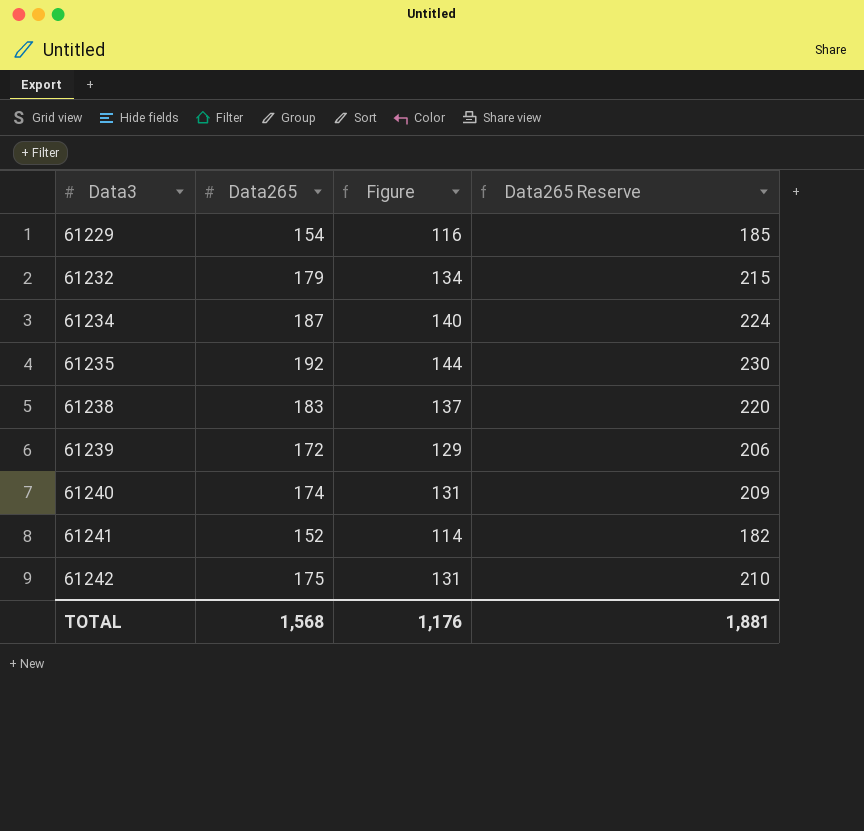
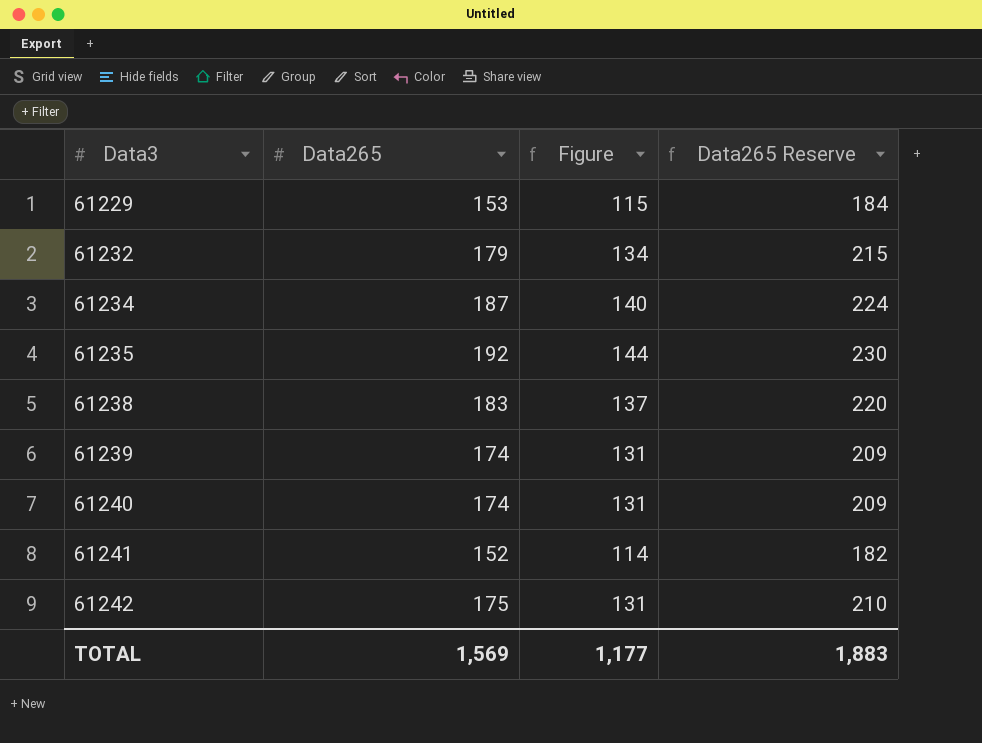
61229 | Data265: 154 -> 153
61229 | Figure: 116 -> 115
61229 | Data265 Reserve: 185 -> 184
61239 | Data265: 172 -> 174
61239 | Figure: 129 -> 131
61239 | Data265 Reserve: 206 -> 209
TOTAL | Data265: 1,568 -> 1,569
TOTAL | Figure: 1,176 -> 1,177
TOTAL | Data265 Reserve: 1,881 -> 1,883

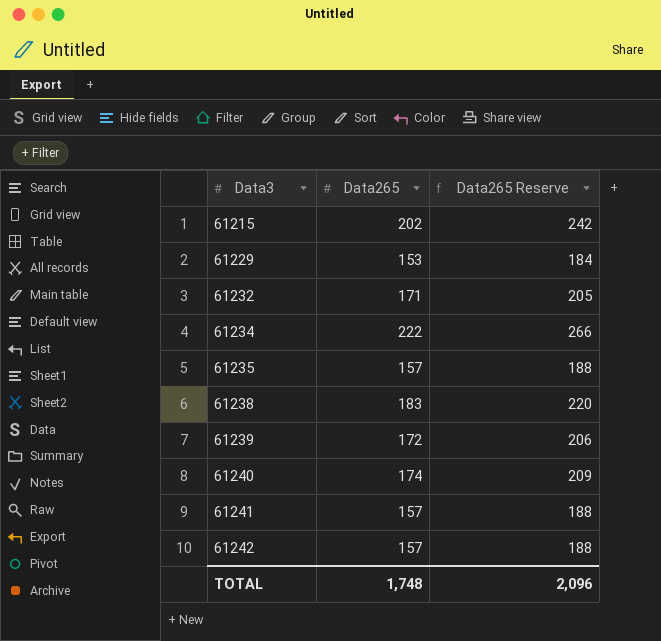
column Figure | formula: [Data265] * 0.75 -> none
row 61215: none -> 202 | 242
61232 | Data265: 179 -> 171
61232 | Data265 Reserve: 215 -> 205
61234 | Data265: 187 -> 222
61234 | Data265 Reserve: 224 -> 266
61235 | Data265: 192 -> 157
61235 | Data265 Reserve: 230 -> 188
61239 | Data265: 174 -> 172
61239 | Data265 Reserve: 209 -> 206
61241 | Data265: 152 -> 157
61241 | Data265 Reserve: 182 -> 188
61242 | Data265: 175 -> 157
61242 | Data265 Reserve: 210 -> 188
TOTAL | Data265: 1,569 -> 1,748
TOTAL | Data265 Reserve: 1,883 -> 2,096

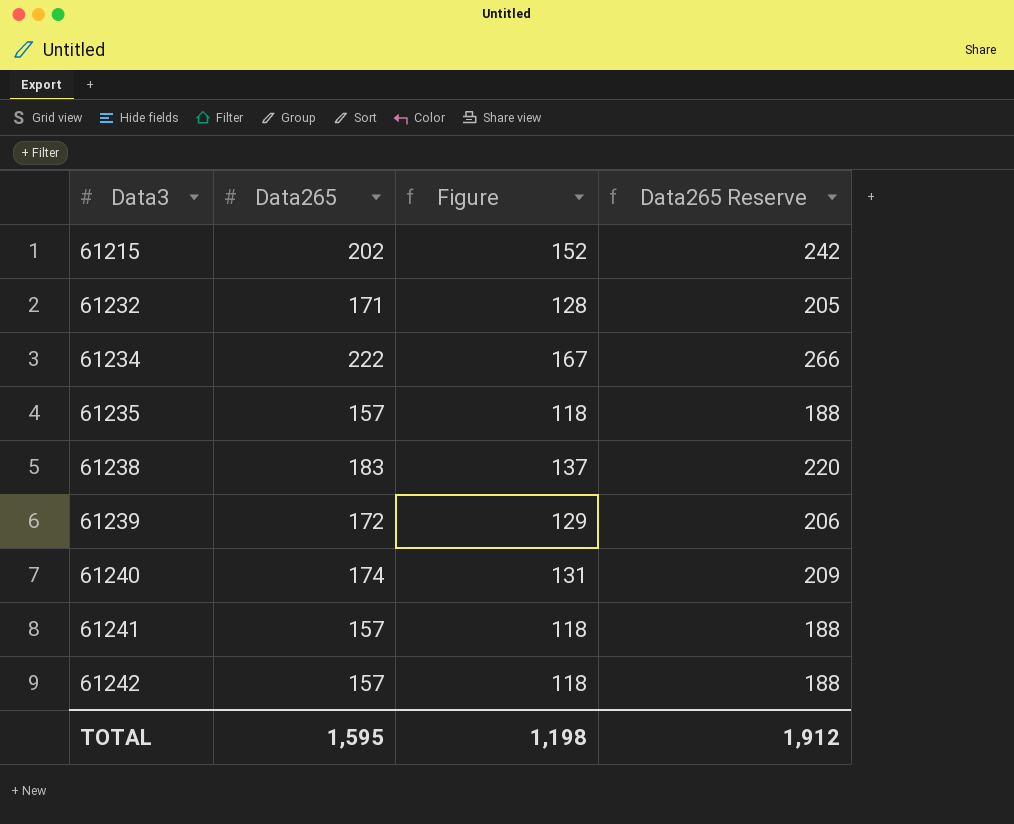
column Figure | formula: none -> [Data265] * 0.75
row 61229: 153 | 184 -> none
TOTAL | Data265: 1,748 -> 1,595
TOTAL | Data265 Reserve: 2,096 -> 1,912

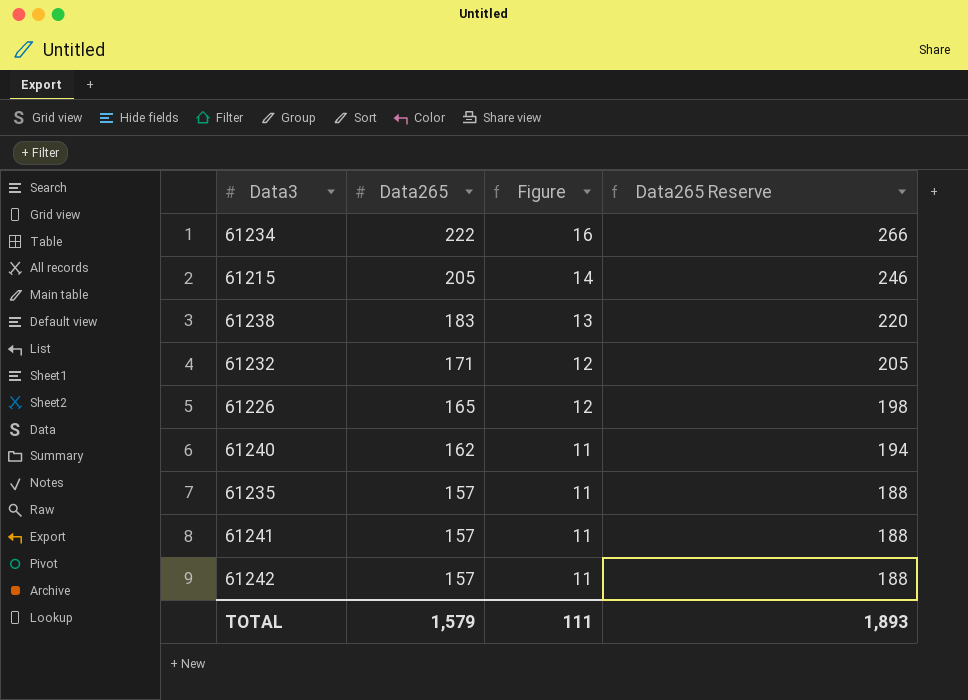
row order: Data3 ascending -> Data265 descending
column Figure | formula: [Data265] * 0.75 -> [Data265] * 0.07
row 61239: 172 | 129 | 206 -> none
61215 | Data265: 202 -> 205
61215 | Data265 Reserve: 242 -> 246
row 61226: none -> 165 | 12 | 198
61240 | Data265: 174 -> 162
61240 | Data265 Reserve: 209 -> 194
TOTAL | Data265: 1,595 -> 1,579
TOTAL | Figure: 1,198 -> 111
TOTAL | Data265 Reserve: 1,912 -> 1,893

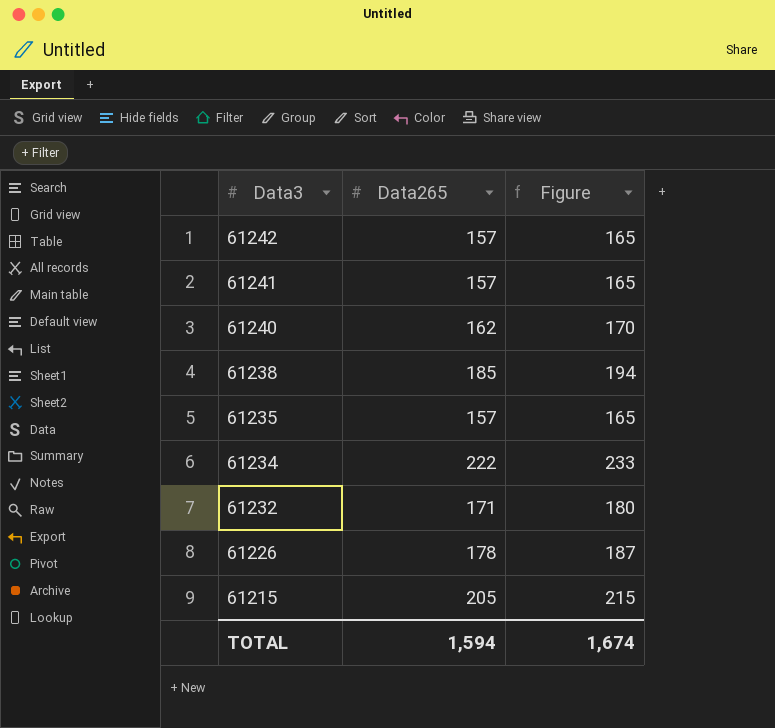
row order: Data265 descending -> Data3 descending
column Data265 Reserve | formula: [Data265] * 1.2 -> none
column Figure | formula: [Data265] * 0.07 -> [Data265] * 1.05
61238 | Data265: 183 -> 185
61226 | Data265: 165 -> 178
TOTAL | Data265: 1,579 -> 1,594
TOTAL | Figure: 111 -> 1,674

